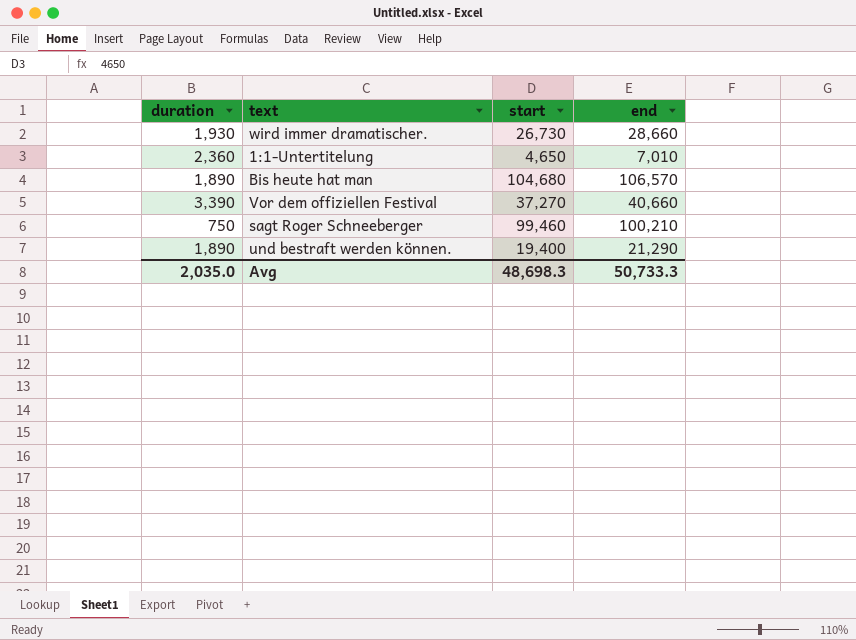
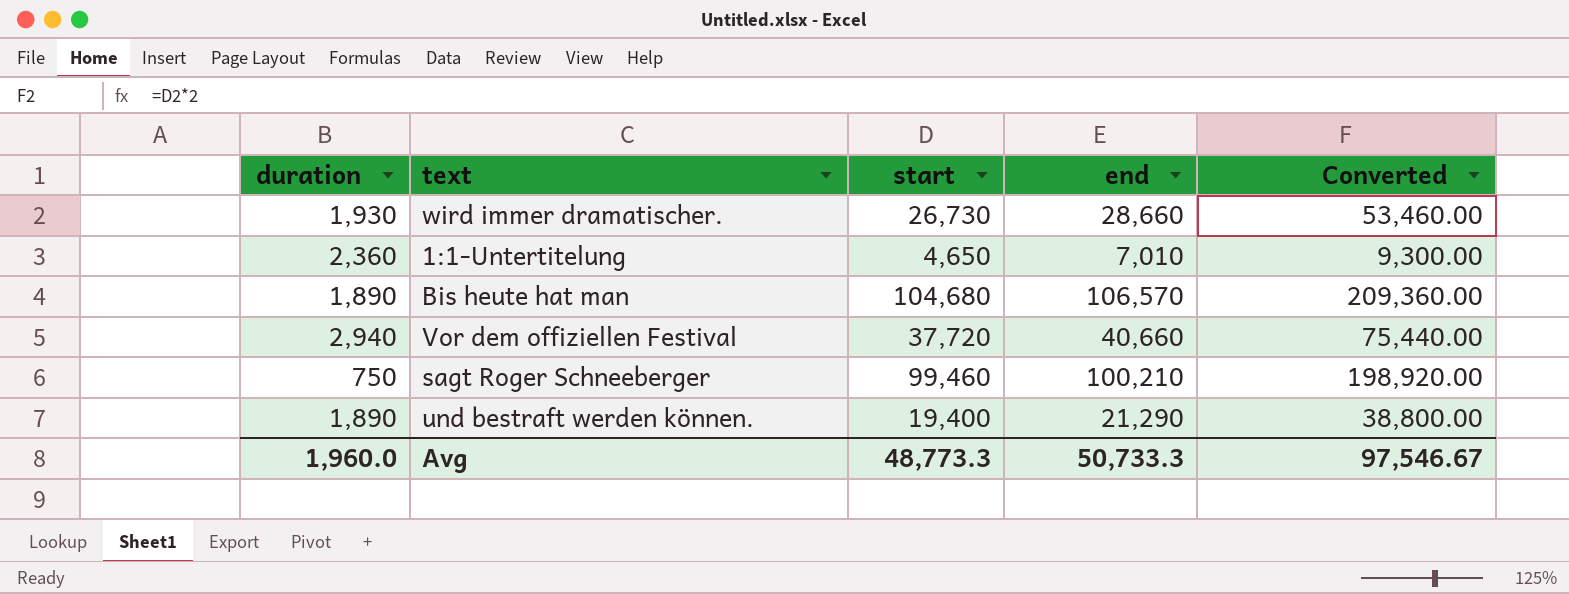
column Converted | formula: none -> [start] * 2
Vor dem offiziellen Festival | duration: 3,390 -> 2,940
Vor dem offiziellen Festival | start: 37,270 -> 37,720
Avg | duration: 2,035.0 -> 1,960.0
Avg | start: 48,698.3 -> 48,773.3

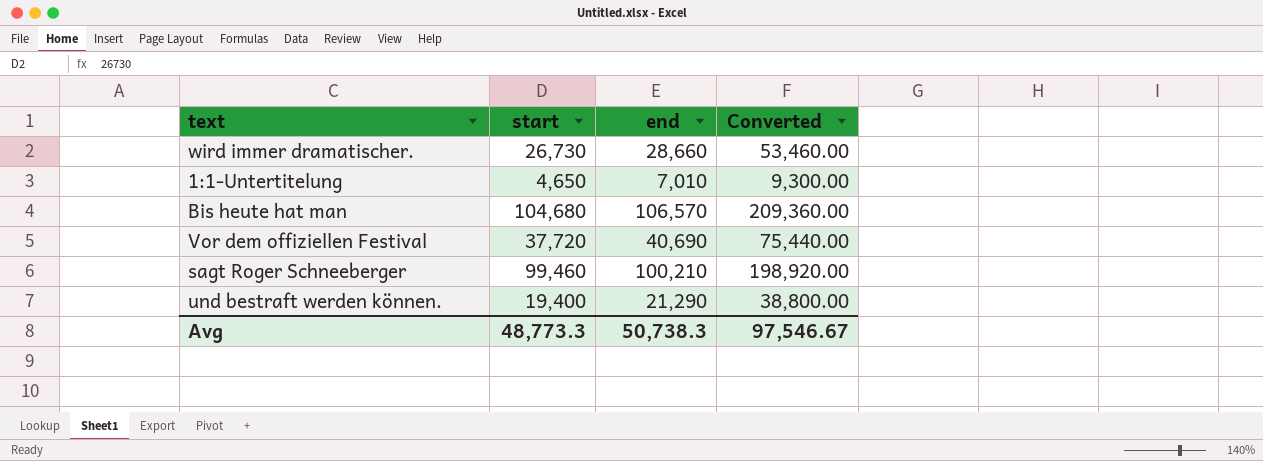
column duration | formula: [end] - [start] -> none
Vor dem offiziellen Festival | end: 40,660 -> 40,690
Avg | end: 50,733.3 -> 50,738.3

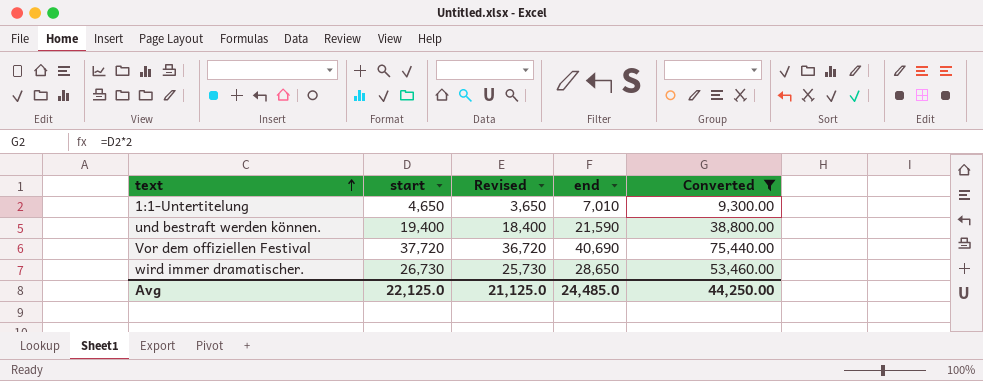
filter: none -> Converted <= 75,440.00
row order: none -> text ascending
column Revised | formula: none -> [start] - 1000
und bestraft werden können. | end: 21,290 -> 21,590
wird immer dramatischer. | end: 28,660 -> 28,650
Avg | start: 48,773.3 -> 22,125.0
Avg | end: 50,738.3 -> 24,485.0
Avg | Converted: 97,546.67 -> 44,250.00

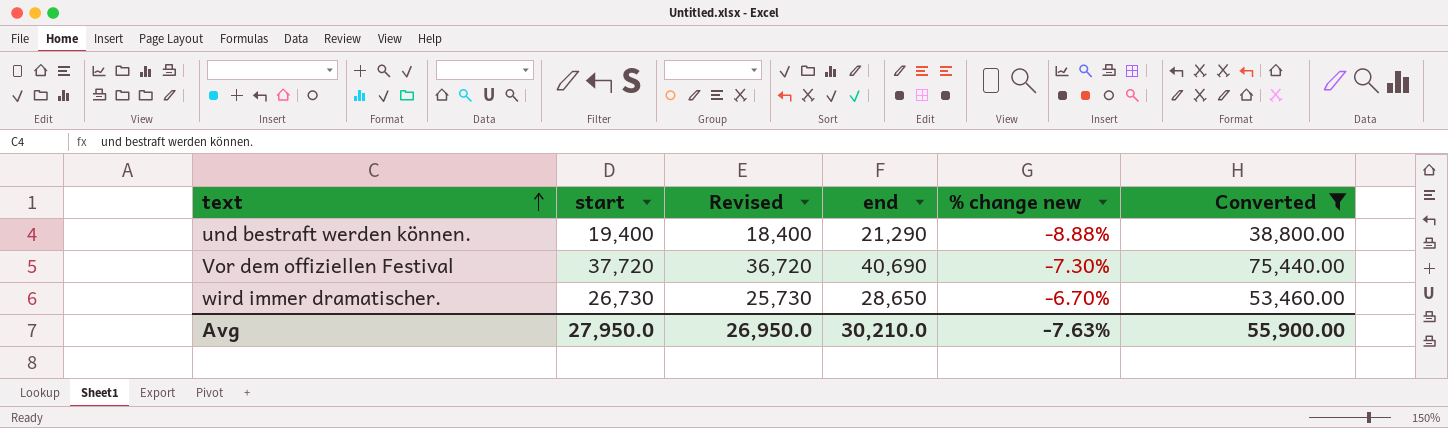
column % change new | formula: none -> ([start] - [end]) / [end]
row 1:1-Untertitelung: 4,650 | 3,650 | 7,010 | 9,300.00 -> none
und bestraft werden können. | end: 21,590 -> 21,290
Avg | start: 22,125.0 -> 27,950.0
Avg | Revised: 21,125.0 -> 26,950.0
Avg | end: 24,485.0 -> 30,210.0
Avg | Converted: 44,250.00 -> 55,900.00

